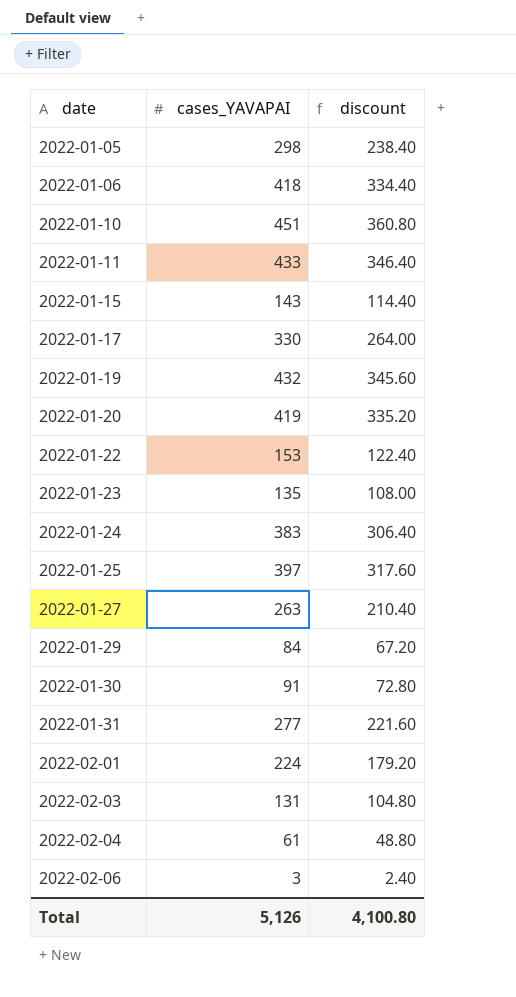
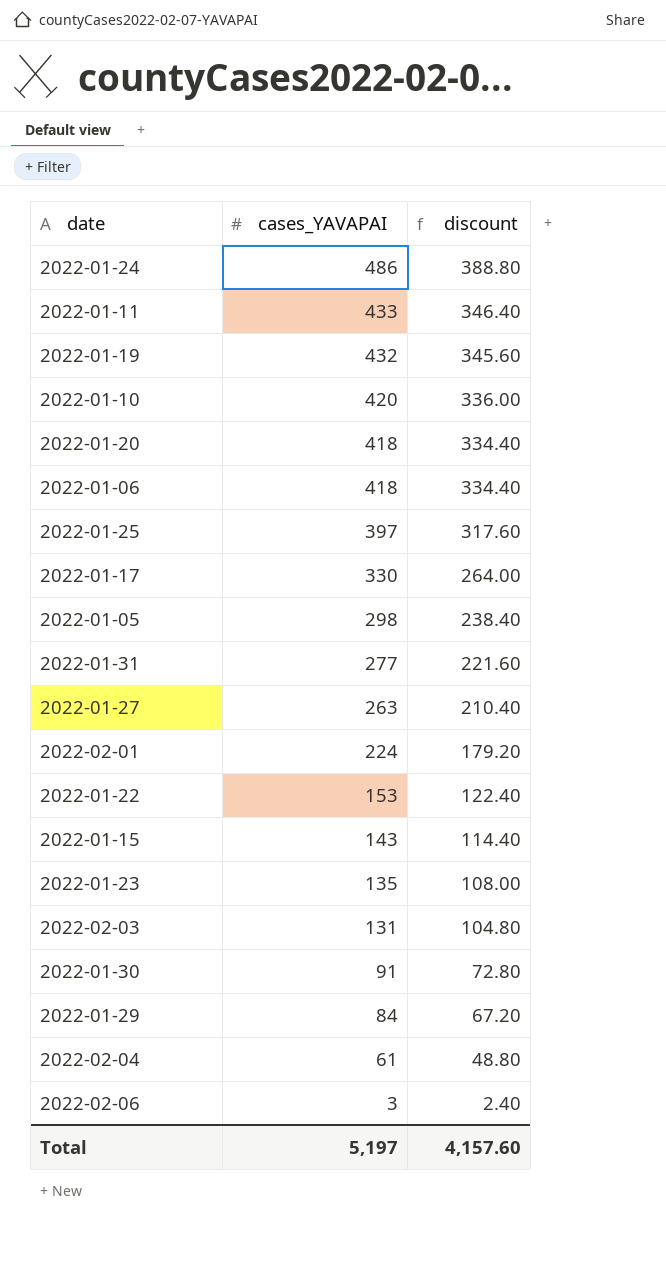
row order: date ascending -> cases_YAVAPAI descending
2022-01-24 | cases_YAVAPAI: 383 -> 486
2022-01-24 | discount: 306.40 -> 388.80
2022-01-10 | cases_YAVAPAI: 451 -> 420
2022-01-10 | discount: 360.80 -> 336.00
2022-01-20 | cases_YAVAPAI: 419 -> 418
2022-01-20 | discount: 335.20 -> 334.40
Total | cases_YAVAPAI: 5,126 -> 5,197
Total | discount: 4,100.80 -> 4,157.60

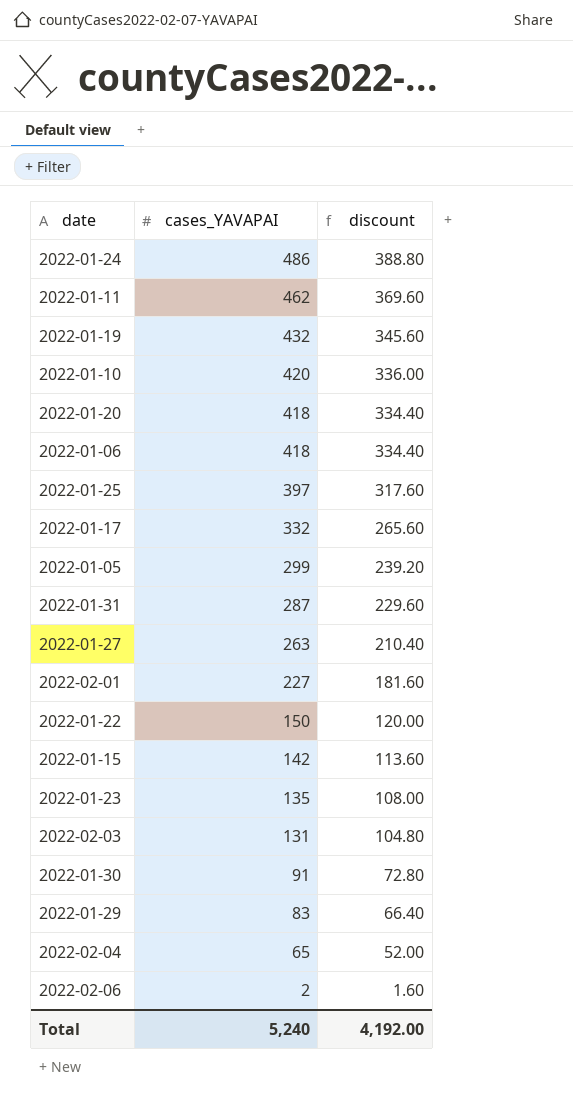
2022-01-11 | cases_YAVAPAI: 433 -> 462
2022-01-11 | discount: 346.40 -> 369.60
2022-01-17 | cases_YAVAPAI: 330 -> 332
2022-01-17 | discount: 264.00 -> 265.60
2022-01-05 | cases_YAVAPAI: 298 -> 299
2022-01-05 | discount: 238.40 -> 239.20
2022-01-31 | cases_YAVAPAI: 277 -> 287
2022-01-31 | discount: 221.60 -> 229.60
2022-02-01 | cases_YAVAPAI: 224 -> 227
2022-02-01 | discount: 179.20 -> 181.60
2022-01-22 | cases_YAVAPAI: 153 -> 150
2022-01-22 | discount: 122.40 -> 120.00
2022-01-15 | cases_YAVAPAI: 143 -> 142
2022-01-15 | discount: 114.40 -> 113.60
2022-01-29 | cases_YAVAPAI: 84 -> 83
2022-01-29 | discount: 67.20 -> 66.40
2022-02-04 | cases_YAVAPAI: 61 -> 65
2022-02-04 | discount: 48.80 -> 52.00
2022-02-06 | cases_YAVAPAI: 3 -> 2
2022-02-06 | discount: 2.40 -> 1.60
Total | cases_YAVAPAI: 5,197 -> 5,240
Total | discount: 4,157.60 -> 4,192.00

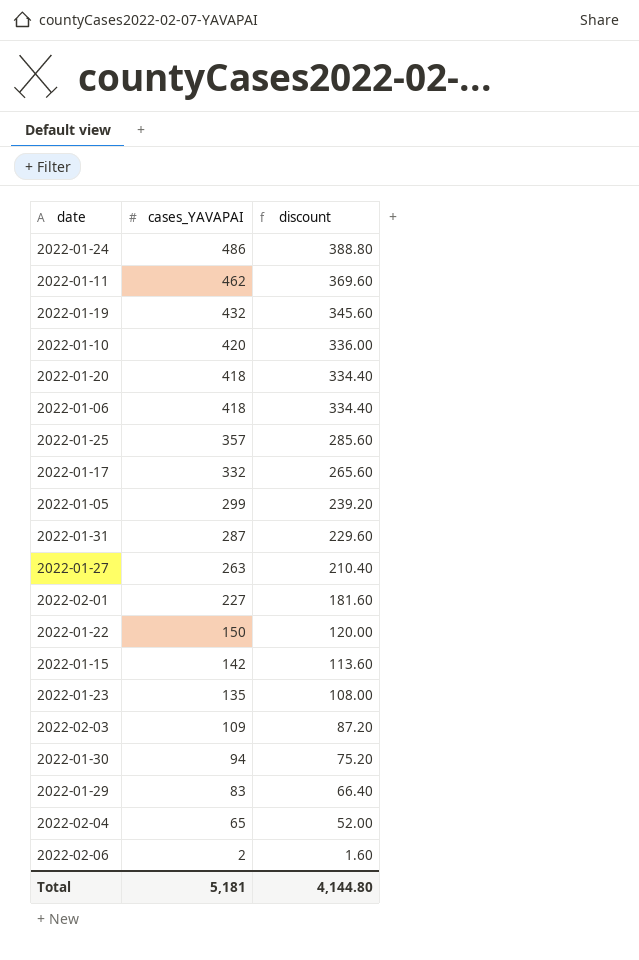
2022-01-25 | cases_YAVAPAI: 397 -> 357
2022-01-25 | discount: 317.60 -> 285.60
2022-02-03 | cases_YAVAPAI: 131 -> 109
2022-02-03 | discount: 104.80 -> 87.20
2022-01-30 | cases_YAVAPAI: 91 -> 94
2022-01-30 | discount: 72.80 -> 75.20
Total | cases_YAVAPAI: 5,240 -> 5,181
Total | discount: 4,192.00 -> 4,144.80

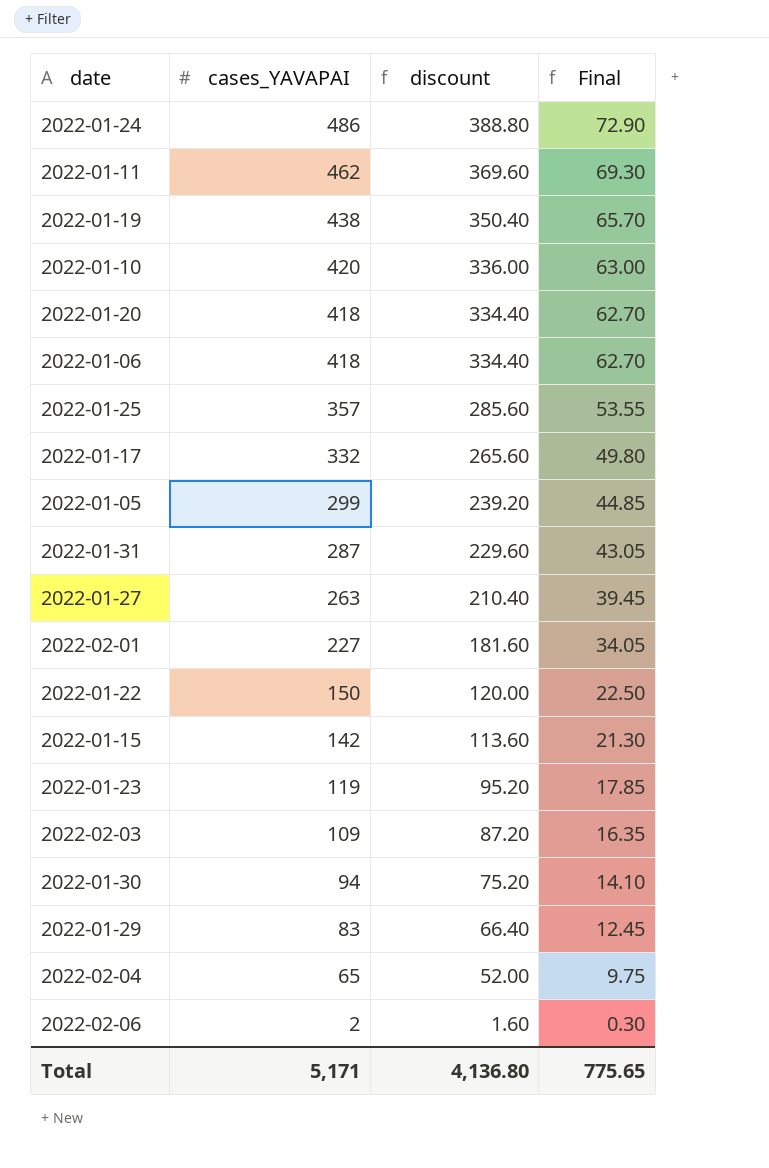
column Final | formula: none -> [cases_YAVAPAI] * 0.15
2022-01-19 | cases_YAVAPAI: 432 -> 438
2022-01-19 | discount: 345.60 -> 350.40
2022-01-23 | cases_YAVAPAI: 135 -> 119
2022-01-23 | discount: 108.00 -> 95.20
Total | cases_YAVAPAI: 5,181 -> 5,171
Total | discount: 4,144.80 -> 4,136.80

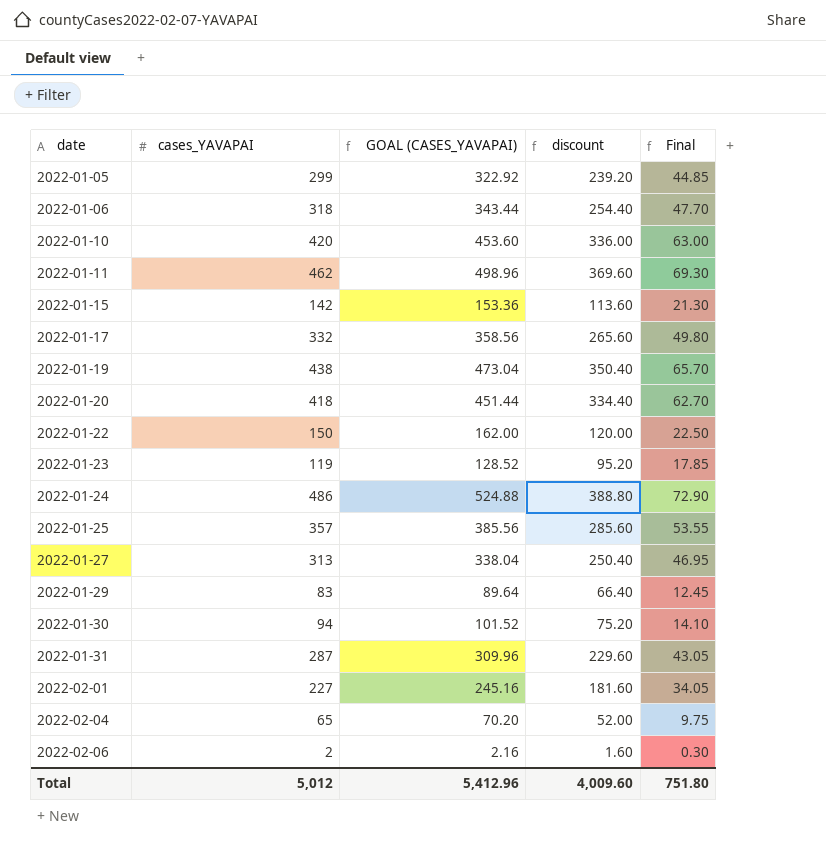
row order: cases_YAVAPAI descending -> date ascending
column GOAL (CASES_YAVAPAI) | formula: none -> [cases_YAVAPAI] * 1.08
row 2022-02-03: 109 | 87.20 | 16.35 -> none
2022-01-06 | cases_YAVAPAI: 418 -> 318
2022-01-06 | discount: 334.40 -> 254.40
2022-01-06 | Final: 62.70 -> 47.70
2022-01-27 | cases_YAVAPAI: 263 -> 313
2022-01-27 | discount: 210.40 -> 250.40
2022-01-27 | Final: 39.45 -> 46.95
Total | cases_YAVAPAI: 5,171 -> 5,012
Total | discount: 4,136.80 -> 4,009.60
Total | Final: 775.65 -> 751.80

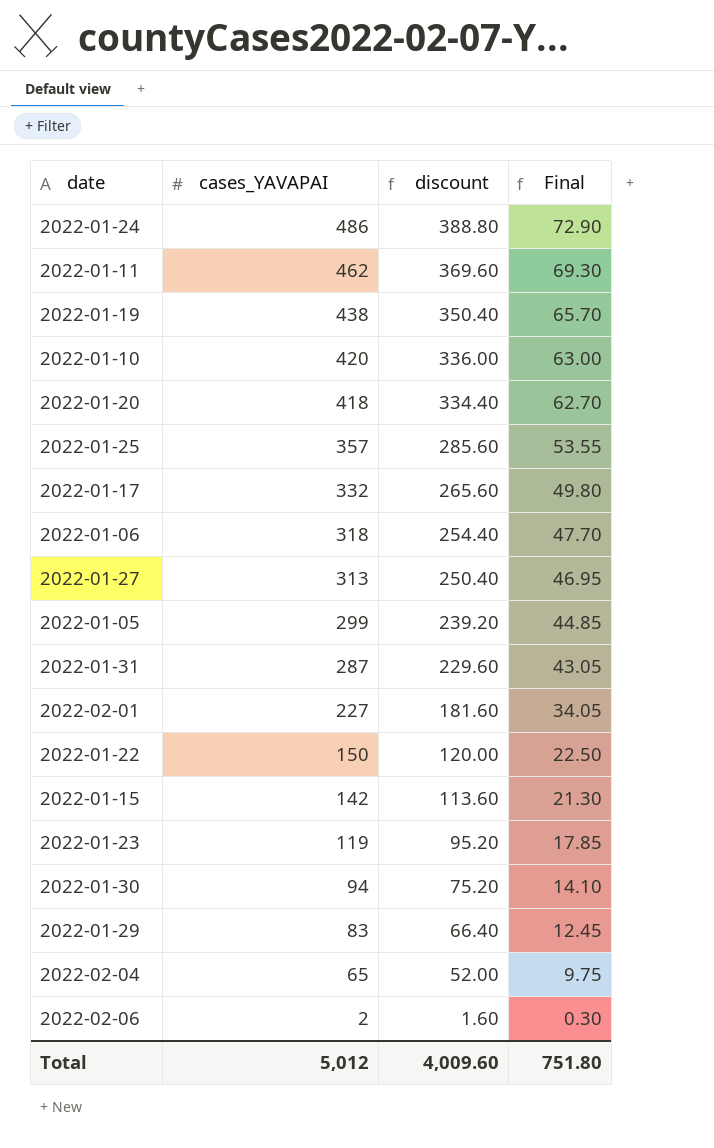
row order: date ascending -> cases_YAVAPAI descending
column GOAL (CASES_YAVAPAI) | formula: [cases_YAVAPAI] * 1.08 -> none

